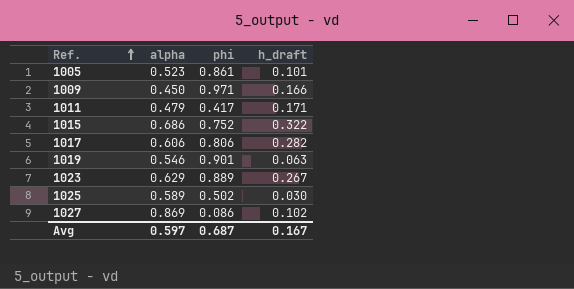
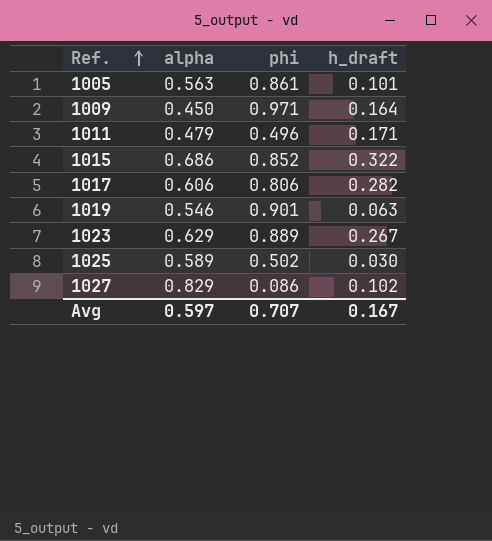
1005 | alpha: 0.523 -> 0.563
1009 | h_draft: 0.166 -> 0.164
1011 | phi: 0.417 -> 0.496
1015 | phi: 0.752 -> 0.852
1027 | alpha: 0.869 -> 0.829
Avg | phi: 0.687 -> 0.707

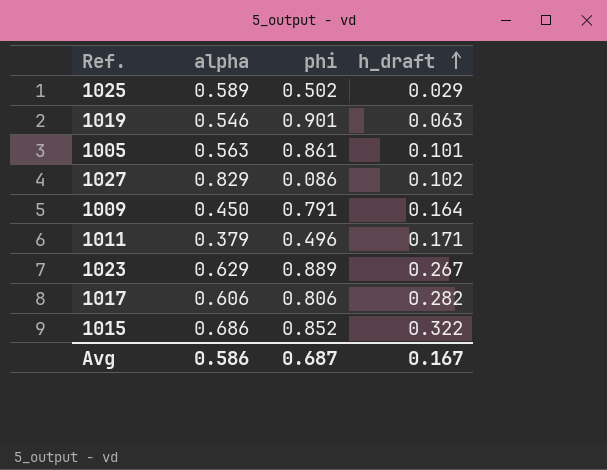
row order: Ref. ascending -> h_draft ascending
1025 | h_draft: 0.030 -> 0.029
1009 | phi: 0.971 -> 0.791
1011 | alpha: 0.479 -> 0.379
Avg | alpha: 0.597 -> 0.586
Avg | phi: 0.707 -> 0.687

